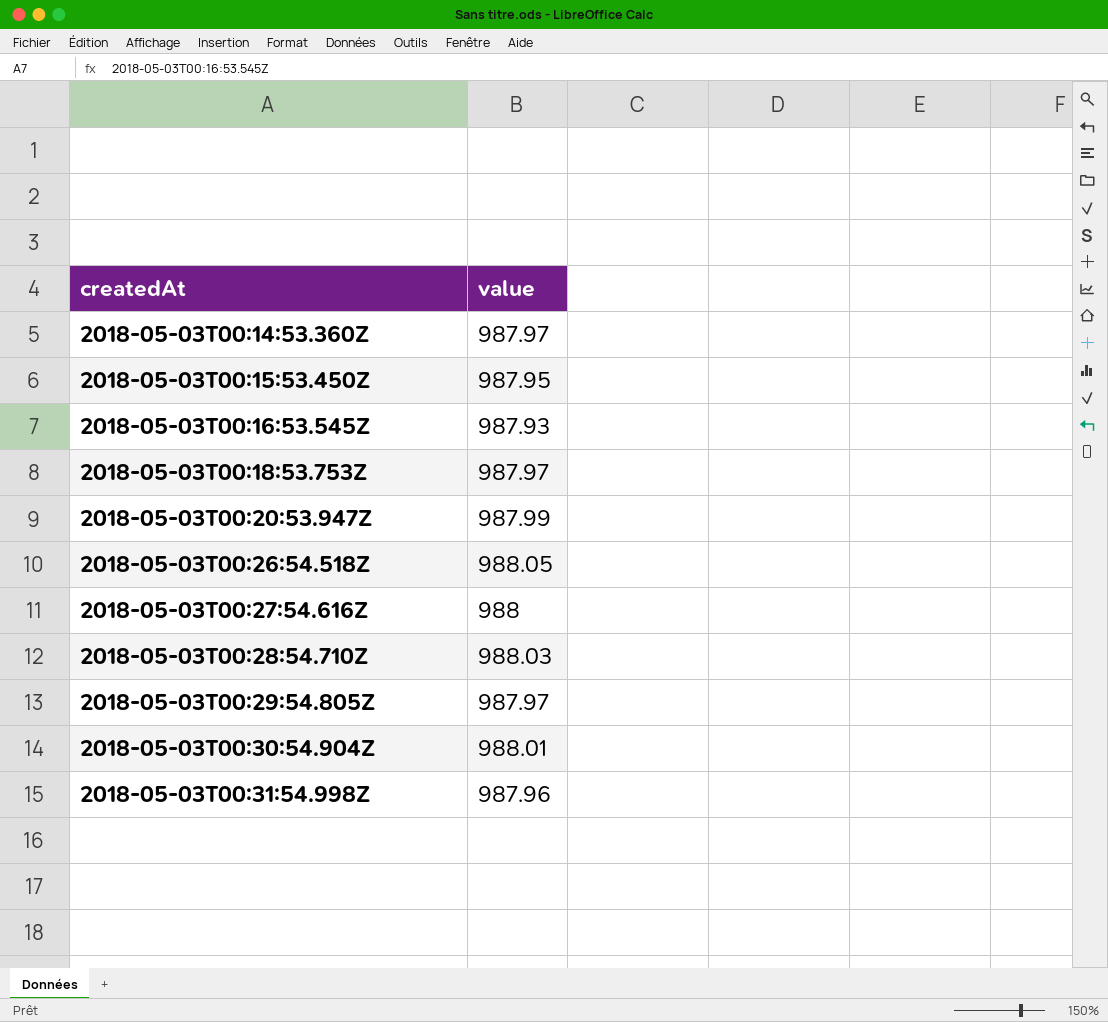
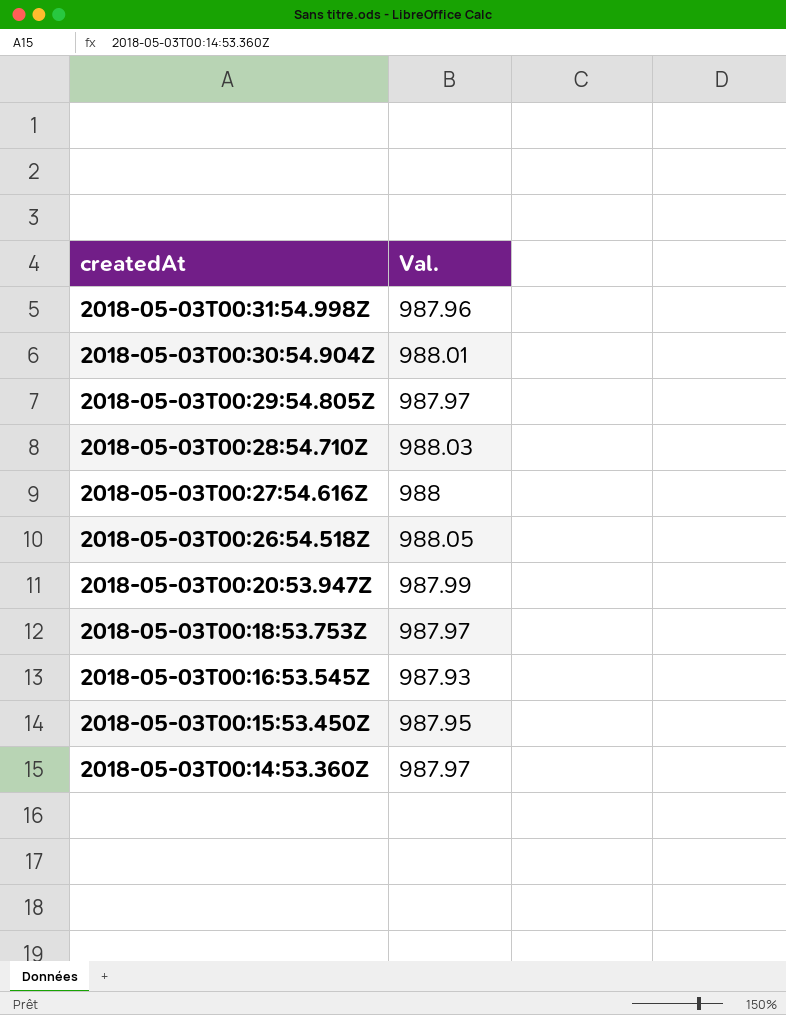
row order: createdAt ascending -> createdAt descending
column name: value -> Val.

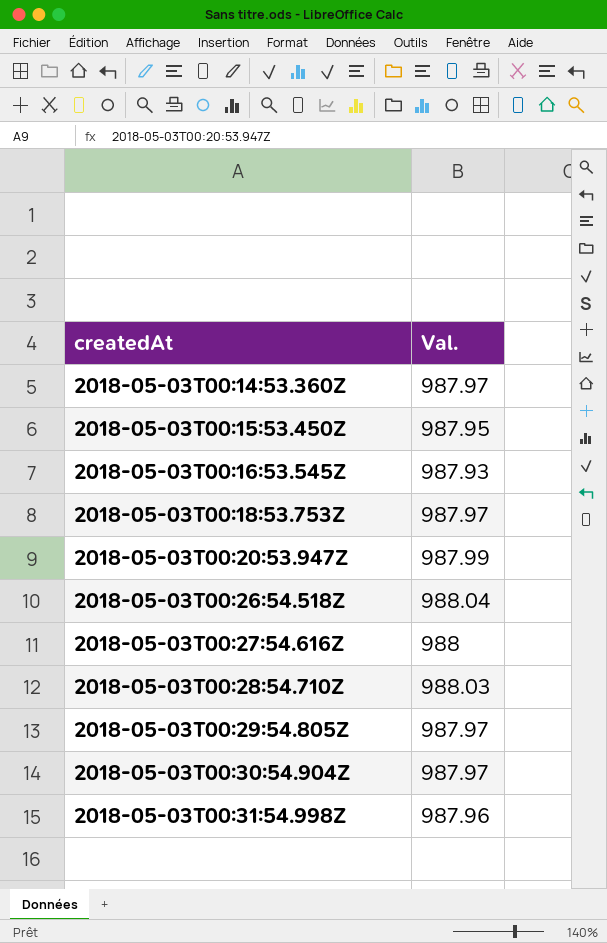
row order: createdAt descending -> createdAt ascending
2018-05-03T00:26:54.518Z | Val.: 988.05 -> 988.04
2018-05-03T00:30:54.904Z | Val.: 988.01 -> 987.97

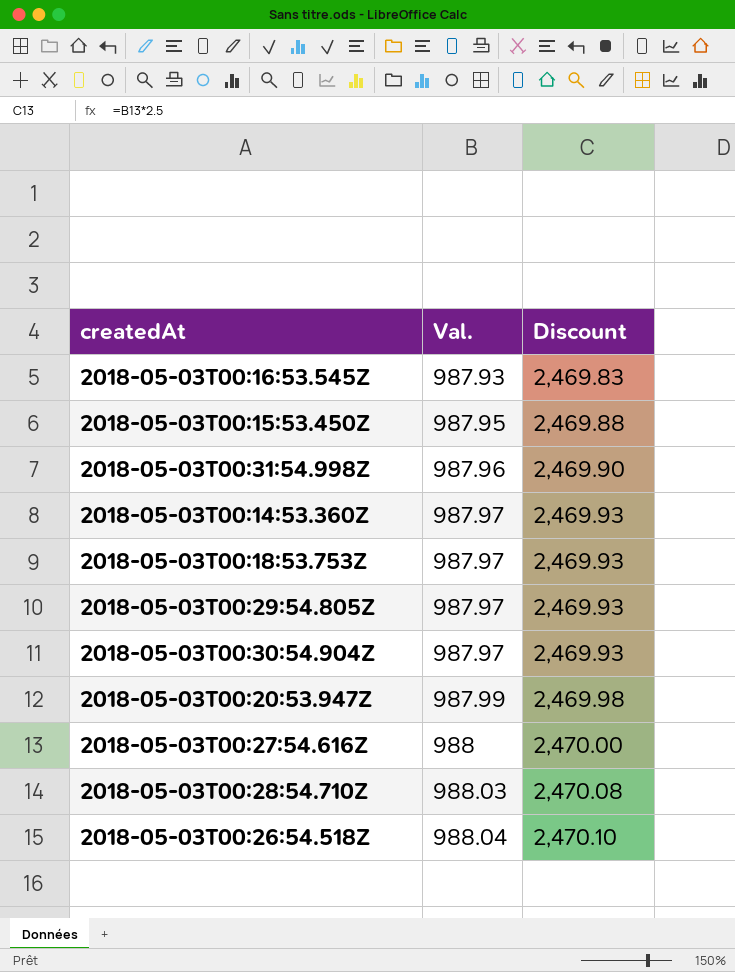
row order: createdAt ascending -> Val. ascending
column Discount | formula: none -> [Val.] * 2.5

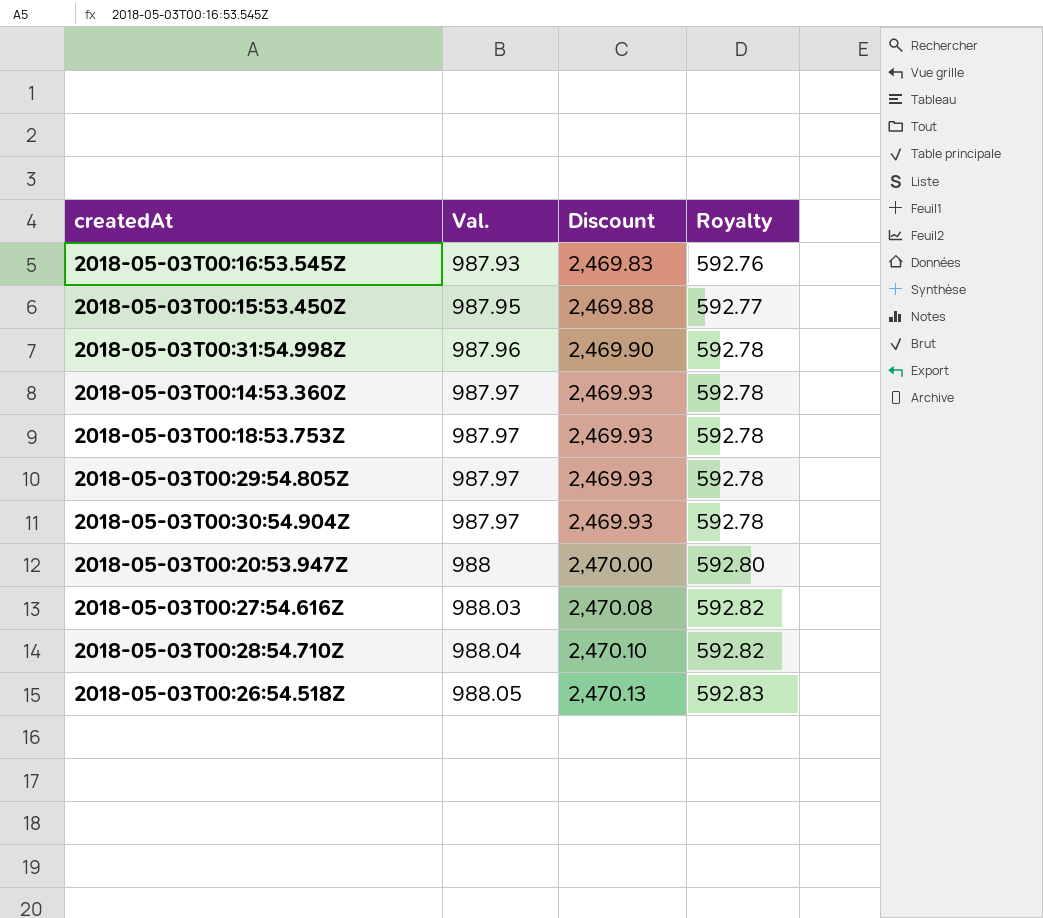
column Royalty | formula: none -> [Val.] * 0.6
2018-05-03T00:20:53.947Z | Val.: 987.99 -> 988
2018-05-03T00:20:53.947Z | Discount: 2,469.98 -> 2,470.00
2018-05-03T00:27:54.616Z | Val.: 988 -> 988.03
2018-05-03T00:27:54.616Z | Discount: 2,470.00 -> 2,470.08
2018-05-03T00:28:54.710Z | Val.: 988.03 -> 988.04
2018-05-03T00:28:54.710Z | Discount: 2,470.08 -> 2,470.10
2018-05-03T00:26:54.518Z | Val.: 988.04 -> 988.05
2018-05-03T00:26:54.518Z | Discount: 2,470.10 -> 2,470.13

